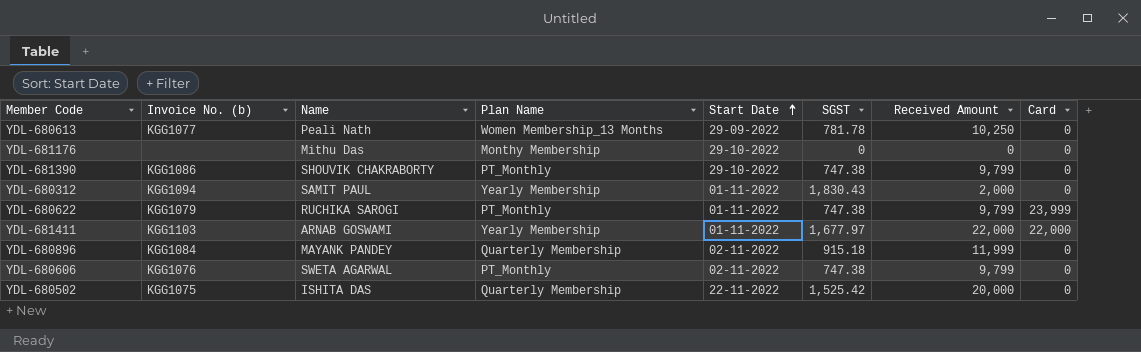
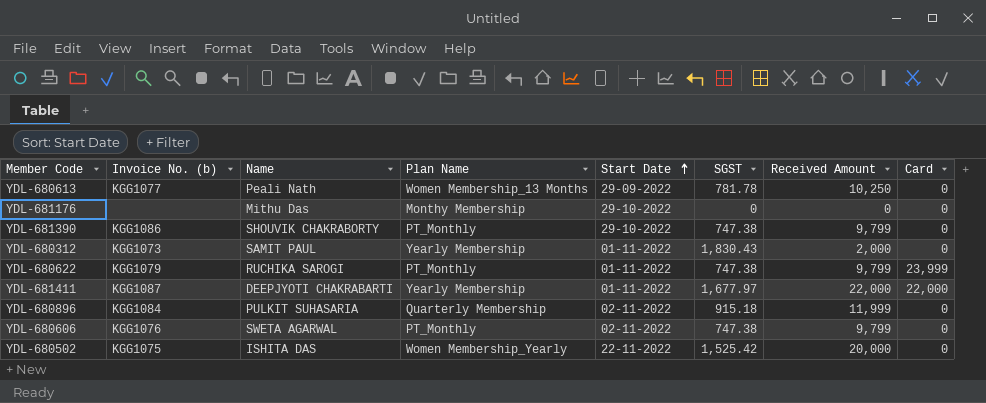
YDL-680312 | Invoice No. (b): KGG1094 -> KGG1073
YDL-681411 | Invoice No. (b): KGG1103 -> KGG1087
YDL-681411 | Name: ARNAB GOSWAMI -> DEEPJYOTI CHAKRABARTI
YDL-680896 | Name: MAYANK PANDEY -> PULKIT SUHASARIA
YDL-680502 | Plan Name: Quarterly Membership -> Women Membership_Yearly

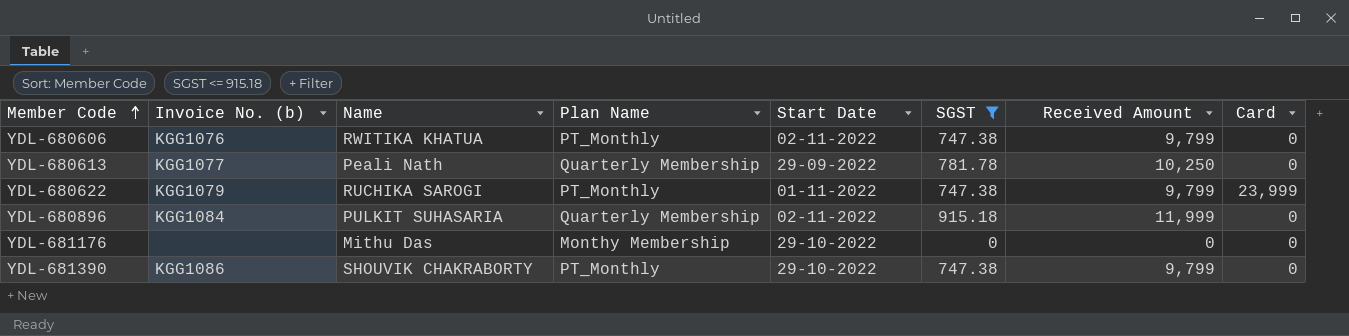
filter: none -> SGST <= 915.18
row order: Start Date ascending -> Member Code ascending
YDL-680606 | Name: SWETA AGARWAL -> RWITIKA KHATUA
YDL-680613 | Plan Name: Women Membership_13 Months -> Quarterly Membership

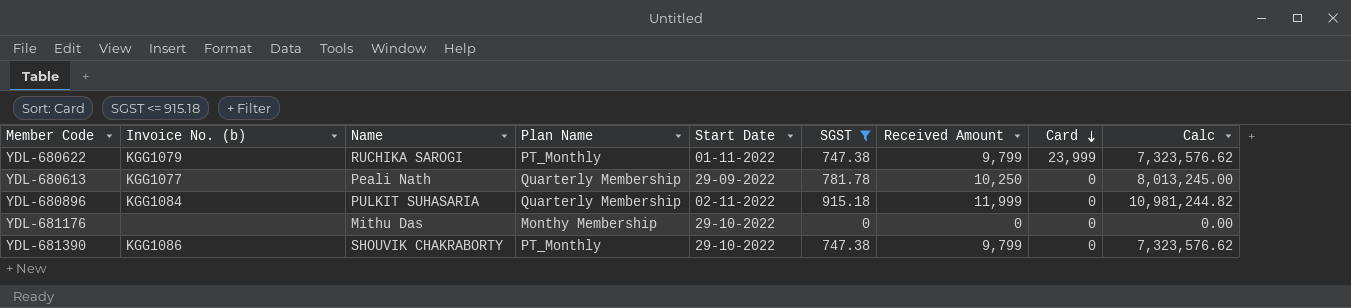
row order: Member Code ascending -> Card descending
column Calc | formula: none -> [SGST] * [Received Amount]
row YDL-680606: KGG1076 | RWITIKA KHATUA | PT_Monthly | 02-11-2022 | 747.38 | 9,799 | 0 -> none

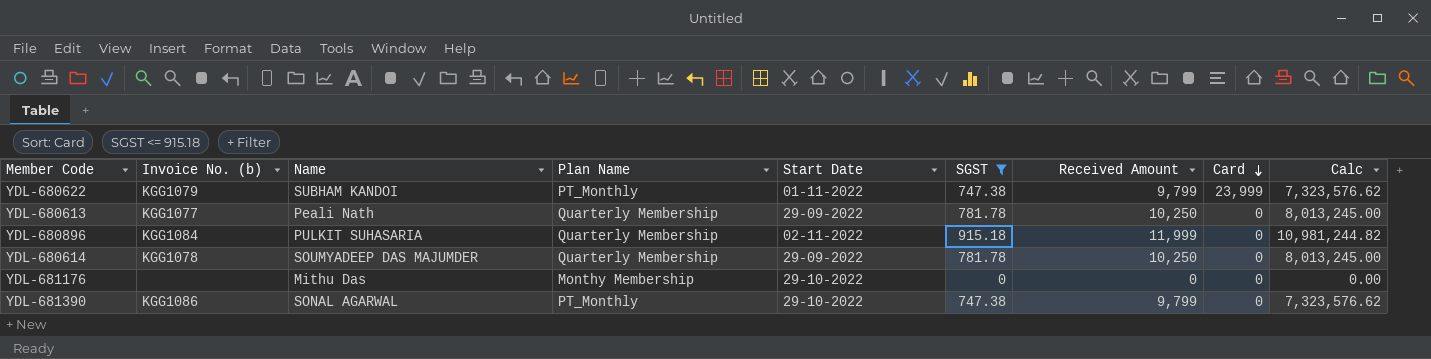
YDL-680622 | Name: RUCHIKA SAROGI -> SUBHAM KANDOI
row YDL-680614: none -> KGG1078 | SOUMYADEEP DAS MAJUMDER | Quarterly Membership | 29-09-2022 | 781.78 | 10,250 | 0 | 8,013,245.00
YDL-681390 | Name: SHOUVIK CHAKRABORTY -> SONAL AGARWAL

